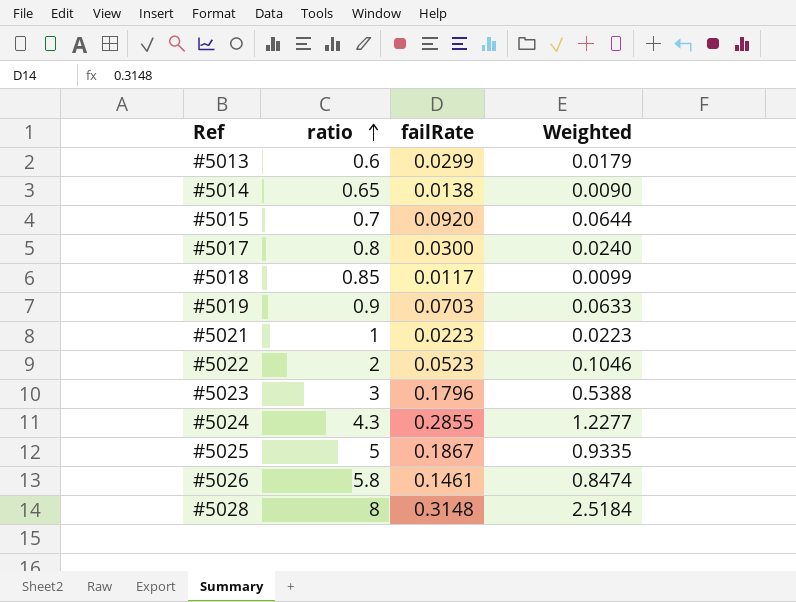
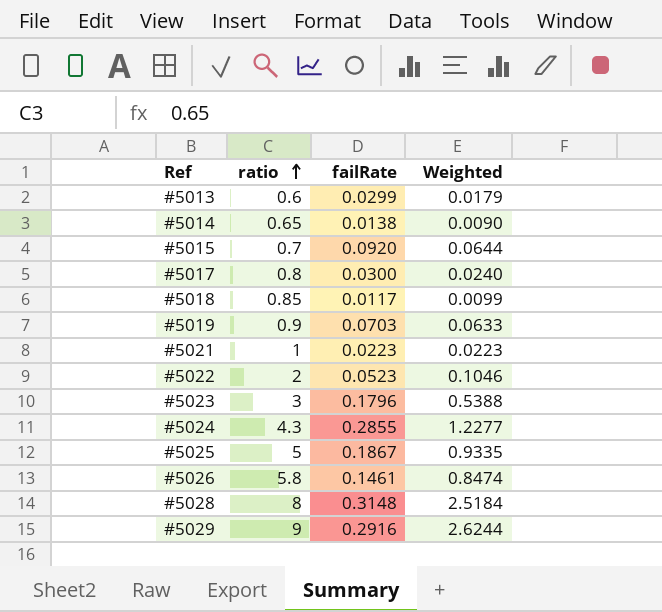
row #5029: none -> 9 | 0.2916 | 2.6244

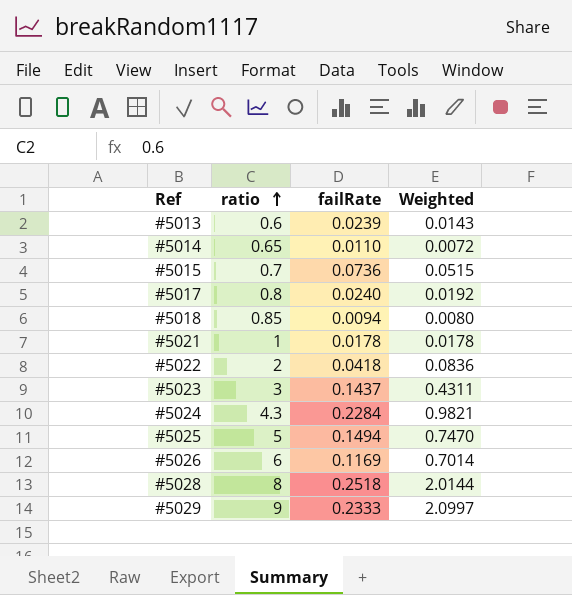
row #5019: 0.9 | 0.0703 | 0.0633 -> none
#5013 | failRate: 0.0299 -> 0.0239
#5013 | Weighted: 0.0179 -> 0.0143
#5014 | failRate: 0.0138 -> 0.0110
#5014 | Weighted: 0.0090 -> 0.0072
#5015 | failRate: 0.0920 -> 0.0736
#5015 | Weighted: 0.0644 -> 0.0515
#5017 | failRate: 0.0300 -> 0.0240
#5017 | Weighted: 0.0240 -> 0.0192
#5018 | failRate: 0.0117 -> 0.0094
#5018 | Weighted: 0.0099 -> 0.0080
#5021 | failRate: 0.0223 -> 0.0178
#5021 | Weighted: 0.0223 -> 0.0178
#5022 | failRate: 0.0523 -> 0.0418
#5022 | Weighted: 0.1046 -> 0.0836
#5023 | failRate: 0.1796 -> 0.1437
#5023 | Weighted: 0.5388 -> 0.4311
#5024 | failRate: 0.2855 -> 0.2284
#5024 | Weighted: 1.2277 -> 0.9821
#5025 | failRate: 0.1867 -> 0.1494
#5025 | Weighted: 0.9335 -> 0.7470
#5026 | ratio: 5.8 -> 6
#5026 | failRate: 0.1461 -> 0.1169
#5026 | Weighted: 0.8474 -> 0.7014
#5028 | failRate: 0.3148 -> 0.2518
#5028 | Weighted: 2.5184 -> 2.0144
#5029 | failRate: 0.2916 -> 0.2333
#5029 | Weighted: 2.6244 -> 2.0997

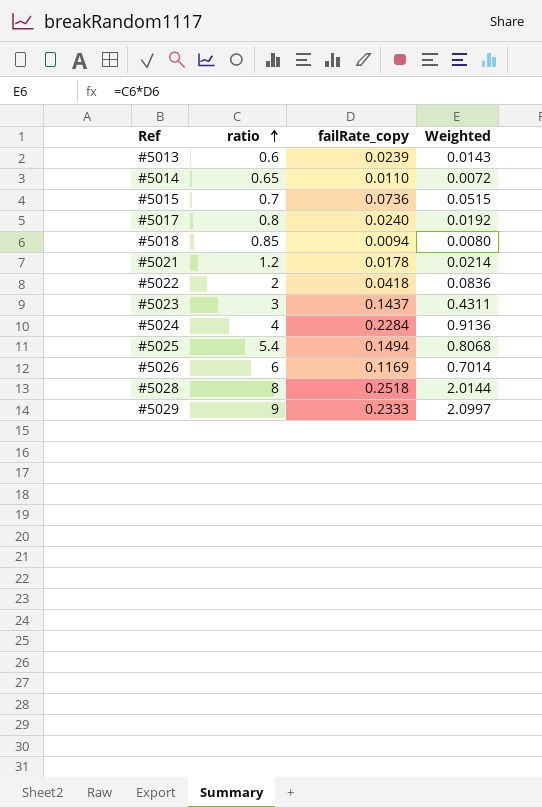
column name: failRate -> failRate_copy
#5021 | ratio: 1 -> 1.2
#5021 | Weighted: 0.0178 -> 0.0214
#5024 | ratio: 4.3 -> 4
#5024 | Weighted: 0.9821 -> 0.9136
#5025 | ratio: 5 -> 5.4
#5025 | Weighted: 0.7470 -> 0.8068

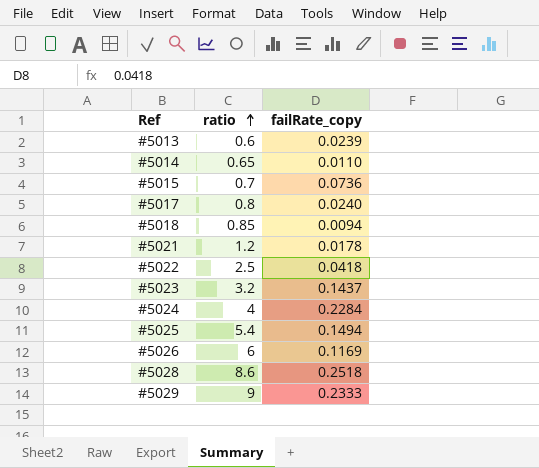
column Weighted | formula: [ratio] * [failRate_copy] -> none
#5022 | ratio: 2 -> 2.5
#5023 | ratio: 3 -> 3.2
#5028 | ratio: 8 -> 8.6

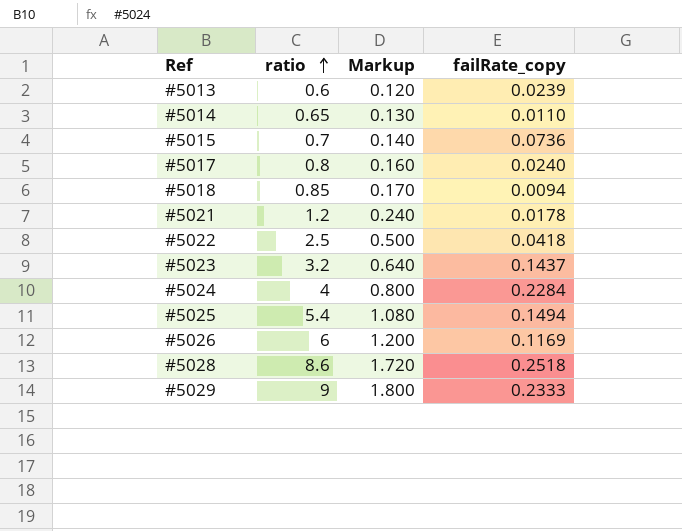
column Markup | formula: none -> [ratio] * 0.2

